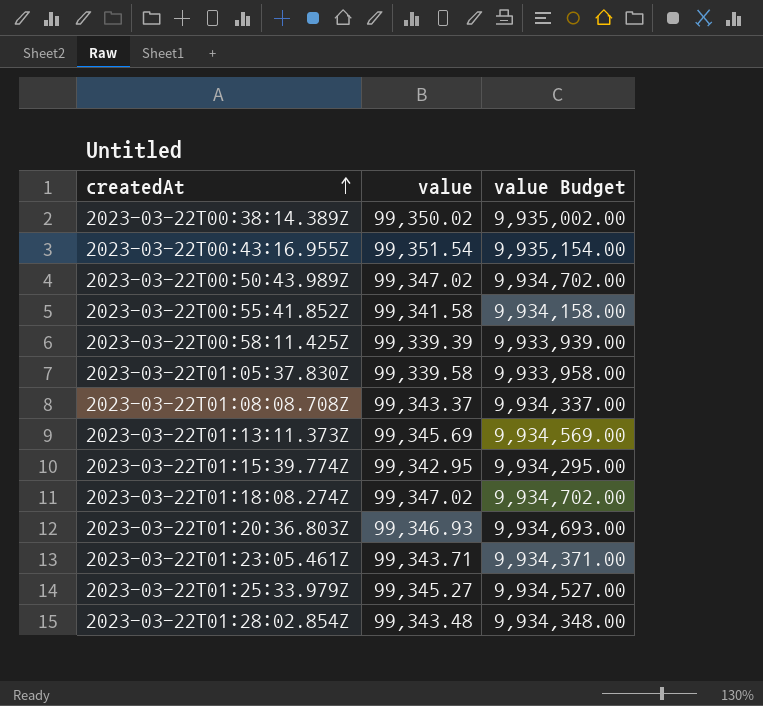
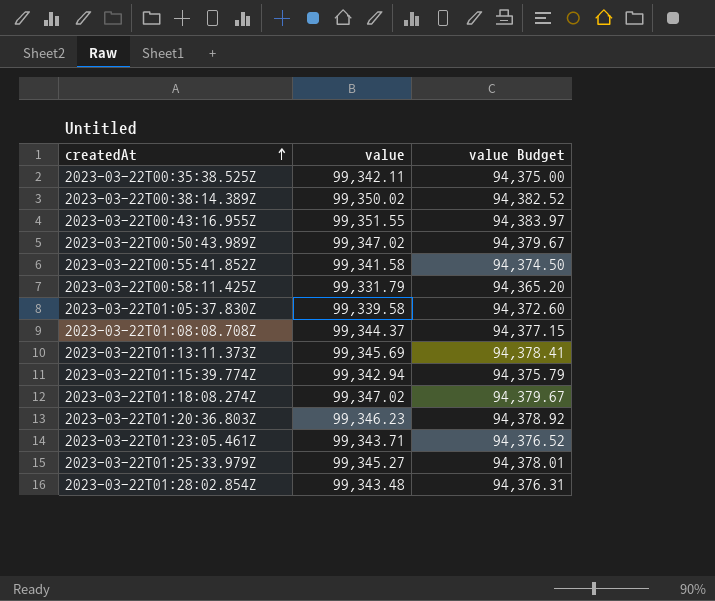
column value Budget | formula: [value] * 100 -> [value] * 0.95
row 2023-03-22T00:35:38.525Z: none -> 99,342.11 | 94,375.00
2023-03-22T00:43:16.955Z | value: 99,351.54 -> 99,351.55
2023-03-22T00:58:11.425Z | value: 99,339.39 -> 99,331.79
2023-03-22T01:08:08.708Z | value: 99,343.37 -> 99,344.37
2023-03-22T01:15:39.774Z | value: 99,342.95 -> 99,342.94
2023-03-22T01:20:36.803Z | value: 99,346.93 -> 99,346.23

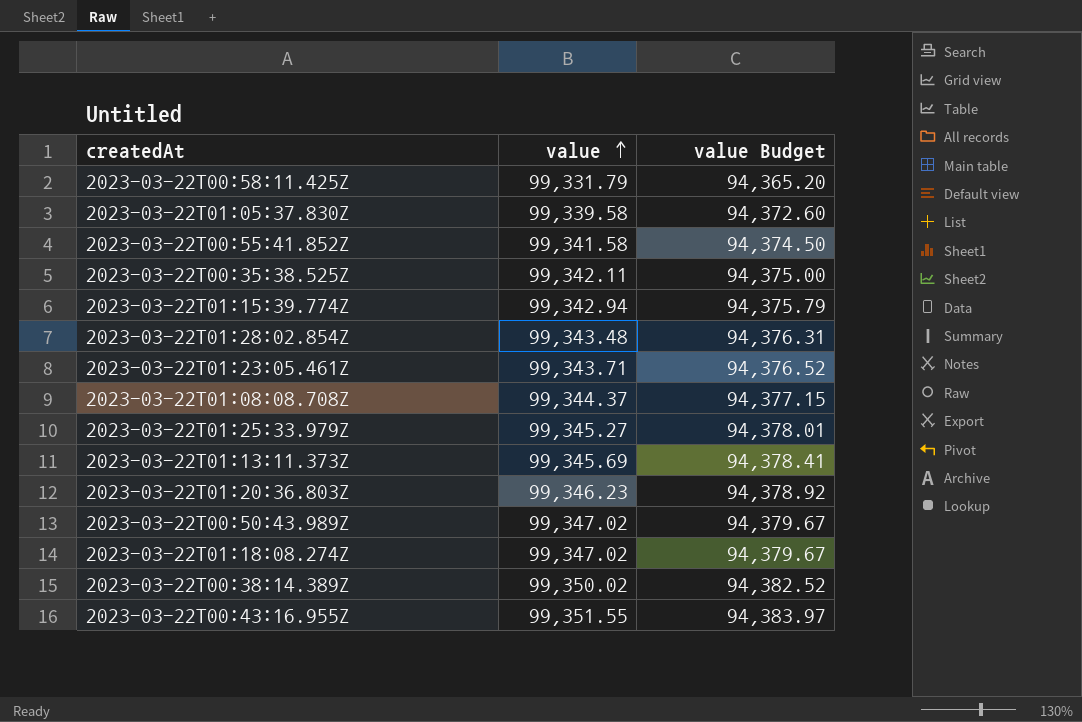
row order: createdAt ascending -> value ascending

